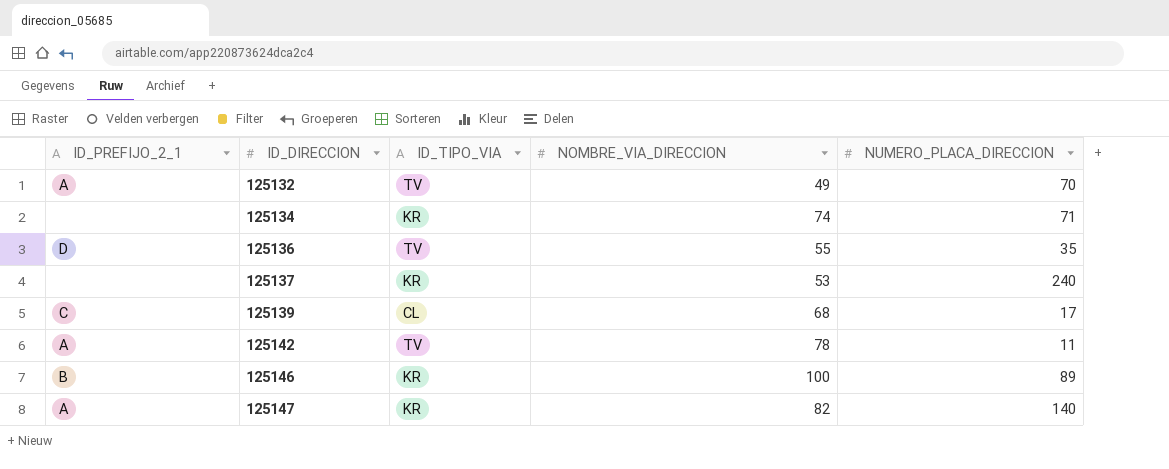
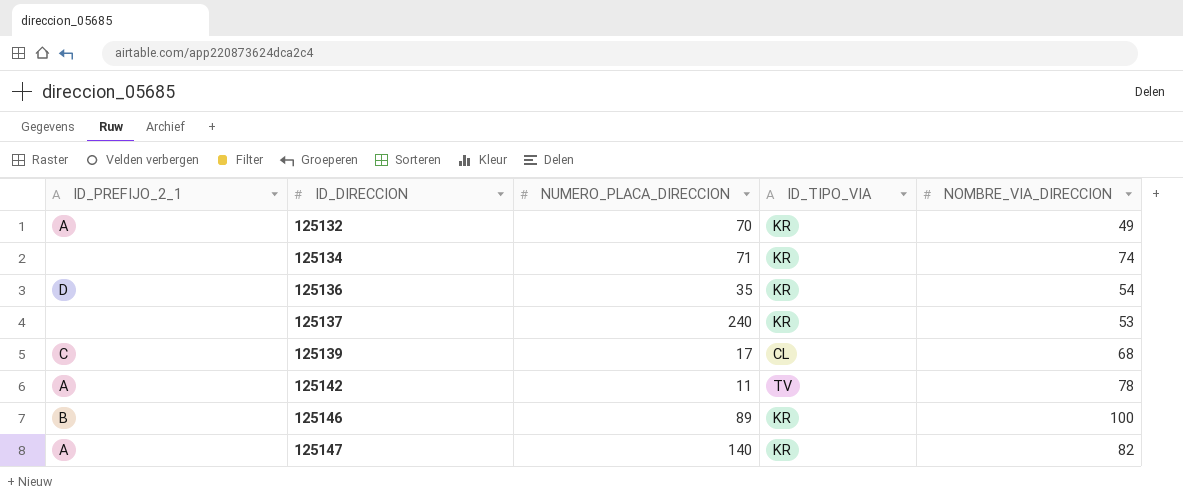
column NUMERO_PLACA_DIRECCION | position: 5 -> 3
125132 | ID_TIPO_VIA: TV -> KR
125136 | ID_TIPO_VIA: TV -> KR
125136 | NOMBRE_VIA_DIRECCION: 55 -> 54

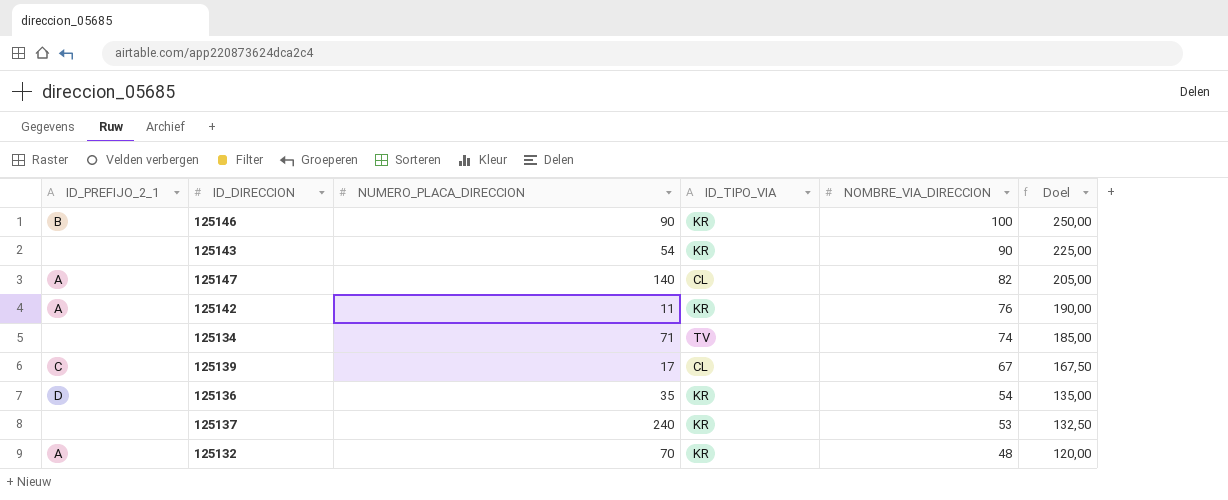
row order: ID_DIRECCION ascending -> NOMBRE_VIA_DIRECCION descending
column Doel | formula: none -> [NOMBRE_VIA_DIRECCION] * 2,5
125146 | NUMERO_PLACA_DIRECCION: 89 -> 90
row 125143: none -> none | 54 | KR | 90 | 225,00
125147 | ID_TIPO_VIA: KR -> CL
125142 | ID_TIPO_VIA: TV -> KR
125142 | NOMBRE_VIA_DIRECCION: 78 -> 76
125134 | ID_TIPO_VIA: KR -> TV
125139 | NOMBRE_VIA_DIRECCION: 68 -> 67
125132 | NOMBRE_VIA_DIRECCION: 49 -> 48

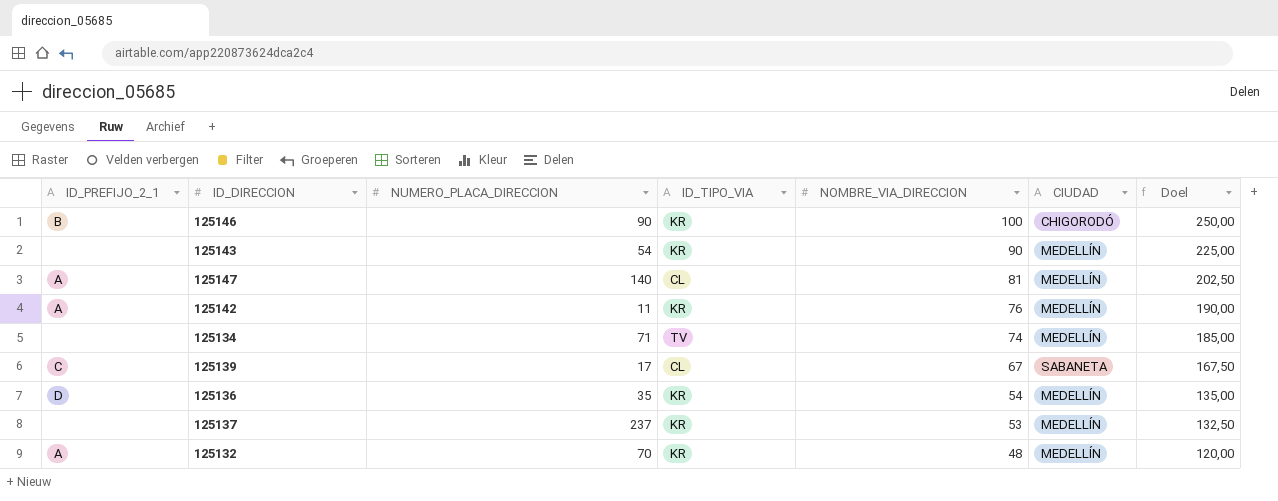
column CIUDAD | position: none -> 6
125147 | NOMBRE_VIA_DIRECCION: 82 -> 81
125147 | Doel: 205,00 -> 202,50
125137 | NUMERO_PLACA_DIRECCION: 240 -> 237

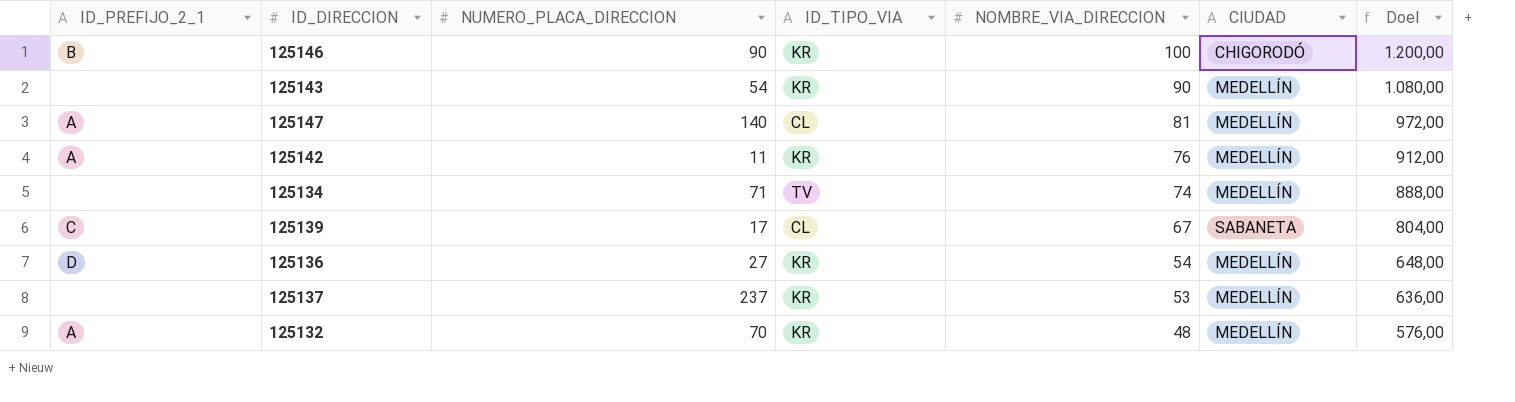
column Doel | formula: [NOMBRE_VIA_DIRECCION] * 2,5 -> [NOMBRE_VIA_DIRECCION] * 12
125136 | NUMERO_PLACA_DIRECCION: 35 -> 27

